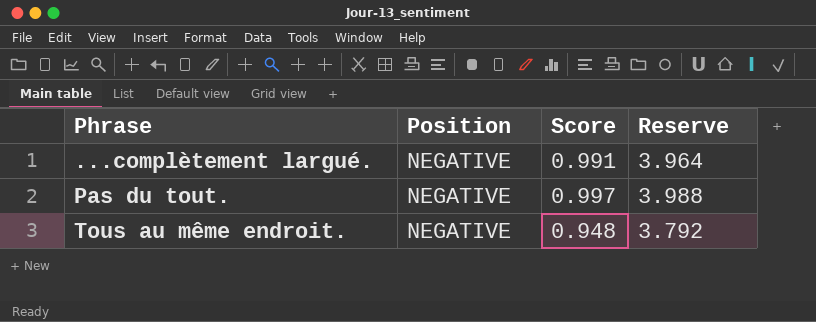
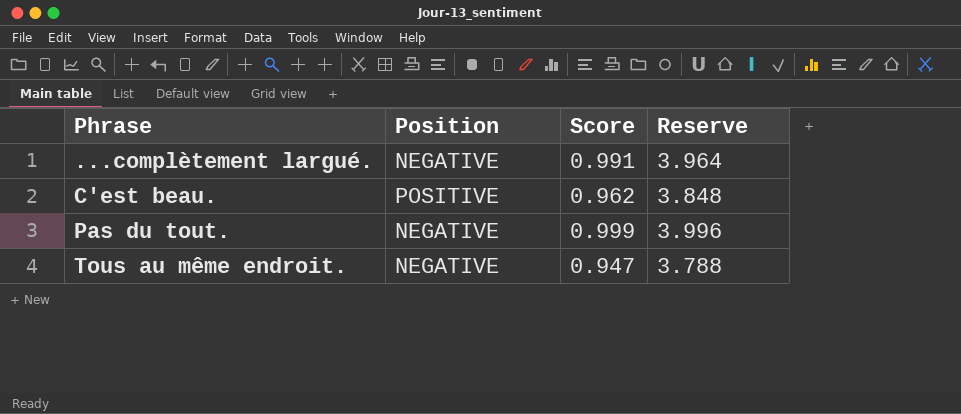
row C'est beau.: none -> POSITIVE | 0.962 | 3.848
Pas du tout. | Score: 0.997 -> 0.999
Pas du tout. | Reserve: 3.988 -> 3.996
Tous au même endroit. | Score: 0.948 -> 0.947
Tous au même endroit. | Reserve: 3.792 -> 3.788

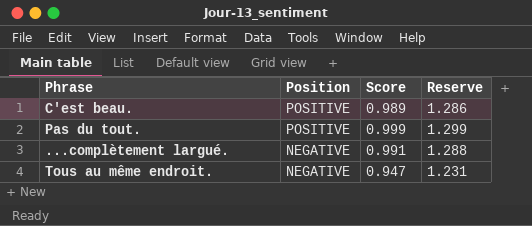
row order: Phrase ascending -> Position descending
column Reserve | formula: [Score] * 4 -> [Score] * 1.3
C'est beau. | Score: 0.962 -> 0.989
Pas du tout. | Position: NEGATIVE -> POSITIVE

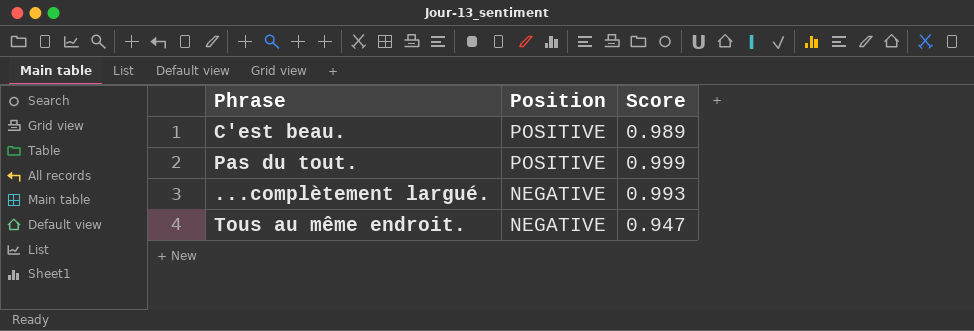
column Reserve | formula: [Score] * 1.3 -> none
...complètement largué. | Score: 0.991 -> 0.993

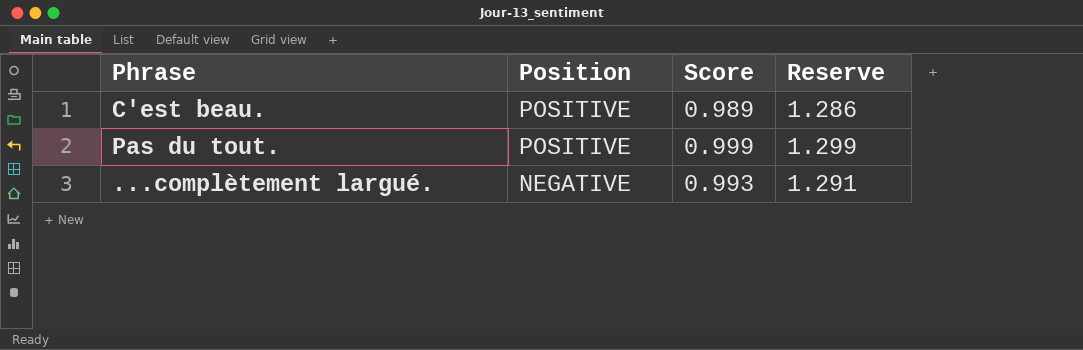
column Reserve | formula: none -> [Score] * 1.3
row Tous au même endroit.: NEGATIVE | 0.947 -> none

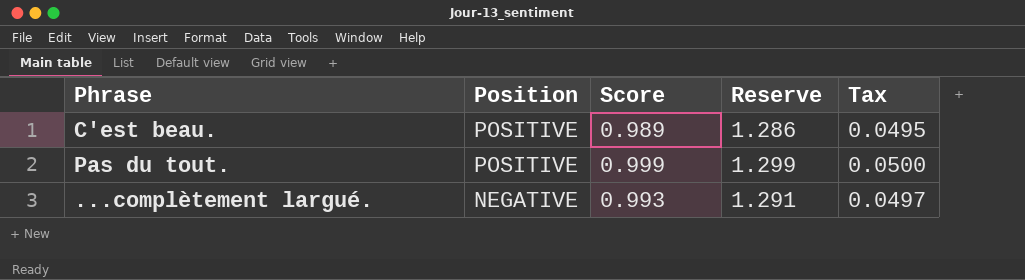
column Tax | formula: none -> [Score] * 0.05

